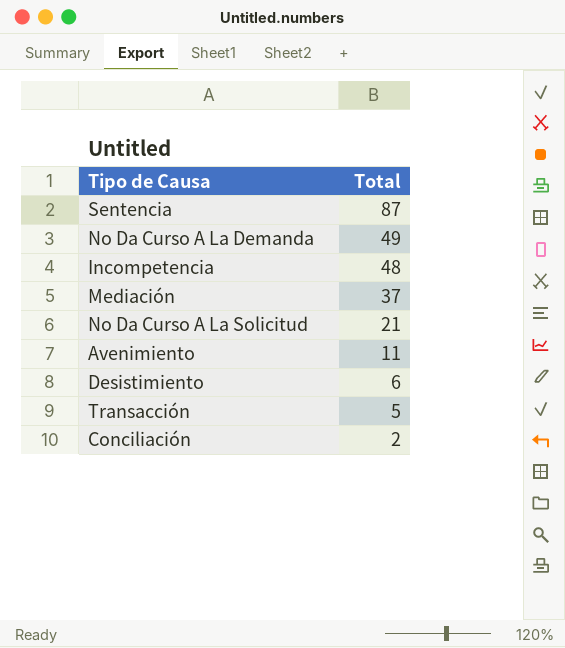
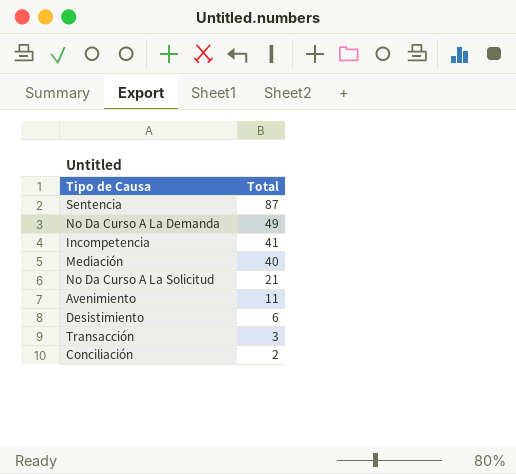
Incompetencia | Total: 48 -> 41
Mediación | Total: 37 -> 40
Transacción | Total: 5 -> 3

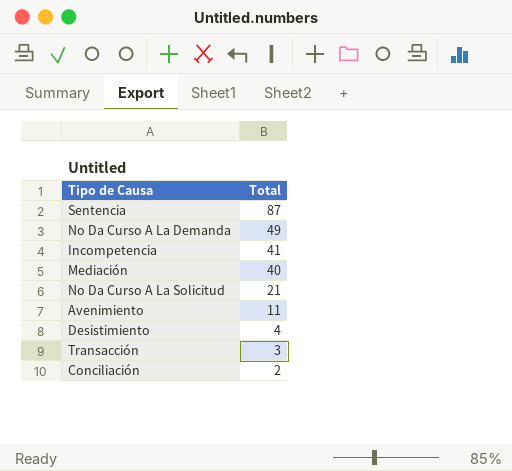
Desistimiento | Total: 6 -> 4

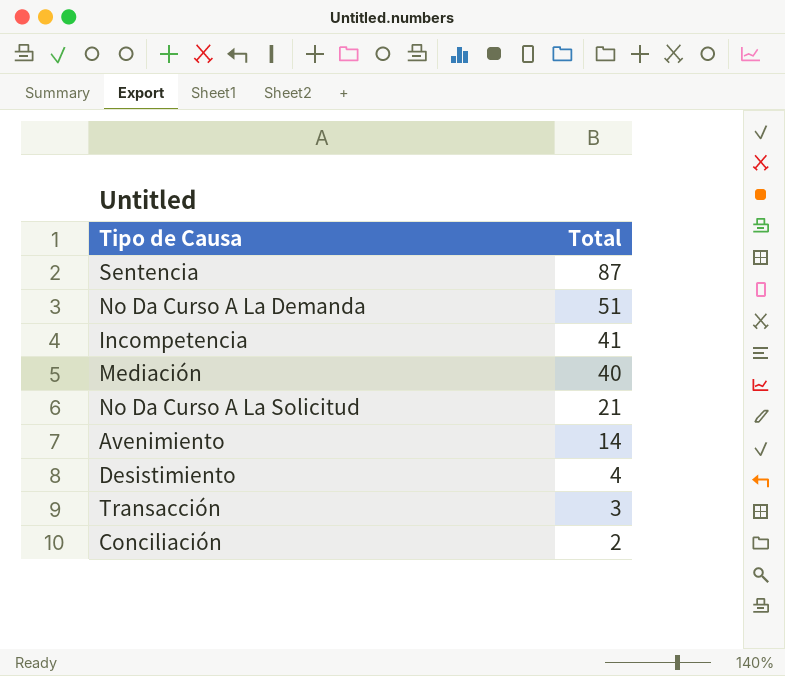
No Da Curso A La Demanda | Total: 49 -> 51
Avenimiento | Total: 11 -> 14

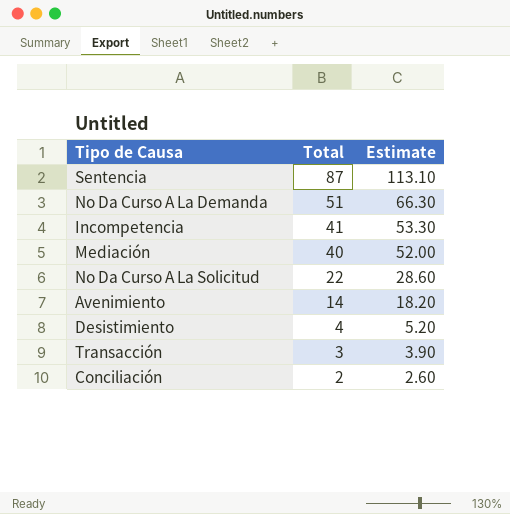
column Estimate | formula: none -> [Total] * 1.3
No Da Curso A La Solicitud | Total: 21 -> 22

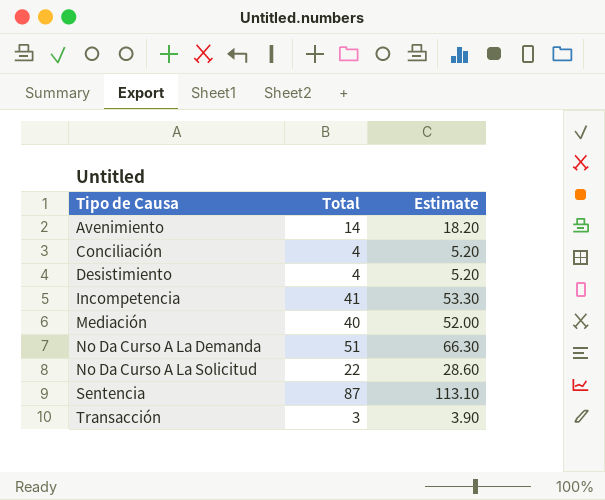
row order: Total descending -> Tipo de Causa ascending
Conciliación | Total: 2 -> 4
Conciliación | Estimate: 2.60 -> 5.20

